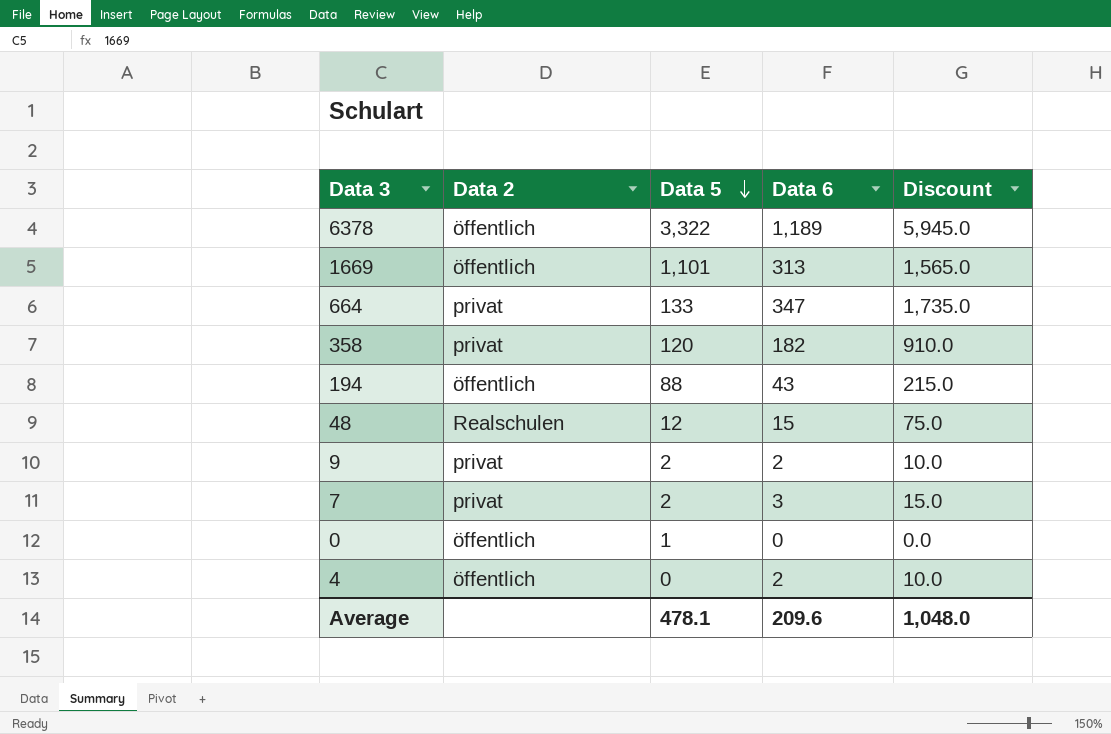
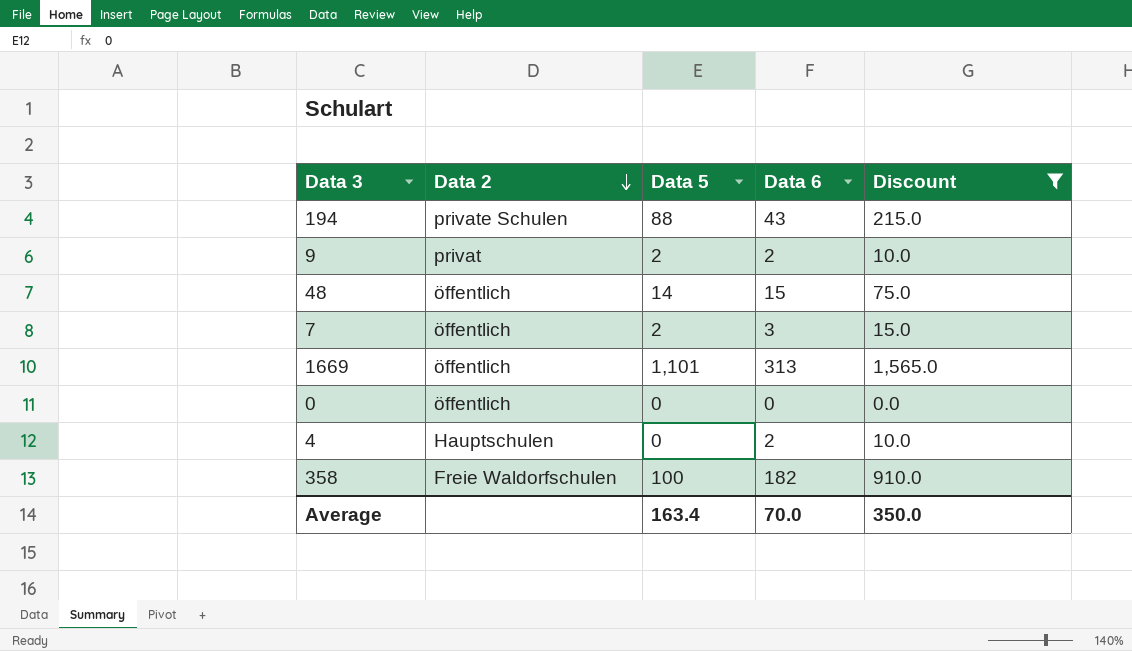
filter: none -> Discount <= 1,565.0
row order: Data 5 descending -> Data 2 descending
194 | Data 2: öffentlich -> private Schulen
48 | Data 2: Realschulen -> öffentlich
48 | Data 5: 12 -> 14
7 | Data 2: privat -> öffentlich
0 | Data 5: 1 -> 0
4 | Data 2: öffentlich -> Hauptschulen
358 | Data 2: privat -> Freie Waldorfschulen
358 | Data 5: 120 -> 100
Average | Data 5: 478.1 -> 163.4
Average | Data 6: 209.6 -> 70.0
Average | Discount: 1,048.0 -> 350.0

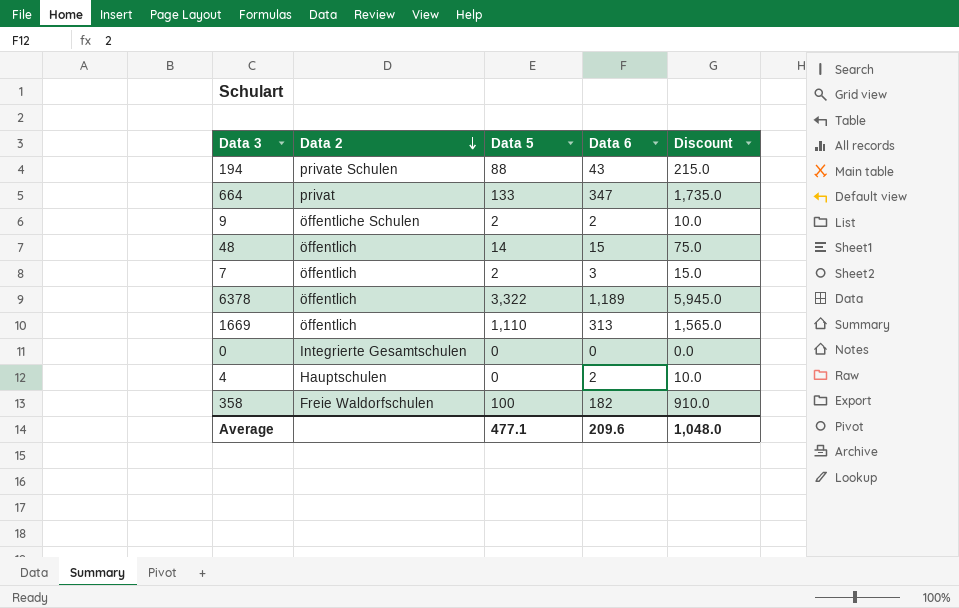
filter: Discount <= 1,565.0 -> none
9 | Data 2: privat -> öffentliche Schulen
1669 | Data 5: 1,101 -> 1,110
0 | Data 2: öffentlich -> Integrierte Gesamtschulen
Average | Data 5: 163.4 -> 477.1
Average | Data 6: 70.0 -> 209.6
Average | Discount: 350.0 -> 1,048.0

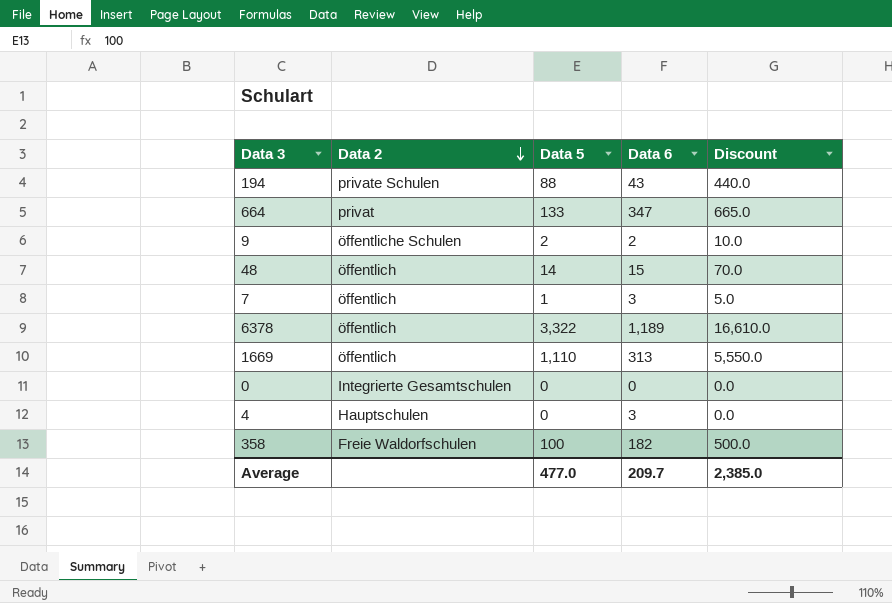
column Discount | formula: [Data 6] * 5 -> [Data 5] * 5
7 | Data 5: 2 -> 1
4 | Data 6: 2 -> 3
Average | Data 5: 477.1 -> 477.0
Average | Data 6: 209.6 -> 209.7
Average | Discount: 1,048.0 -> 2,385.0

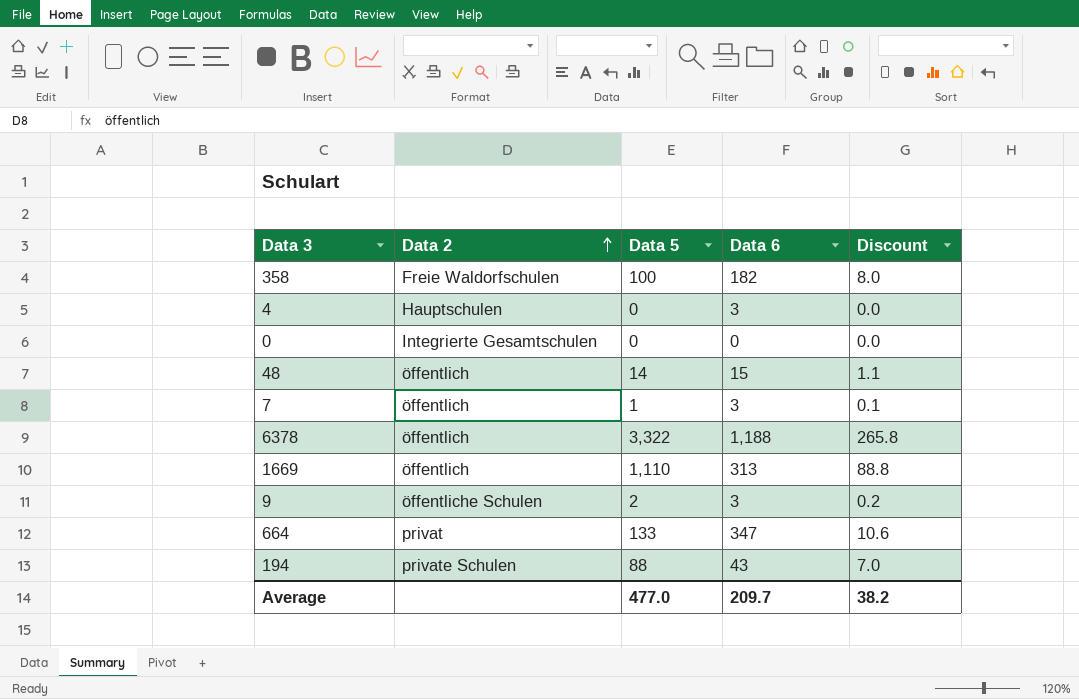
row order: Data 2 descending -> Data 2 ascending
column Discount | formula: [Data 5] * 5 -> [Data 5] * 0.08
6378 | Data 6: 1,189 -> 1,188
9 | Data 6: 2 -> 3
Average | Discount: 2,385.0 -> 38.2

